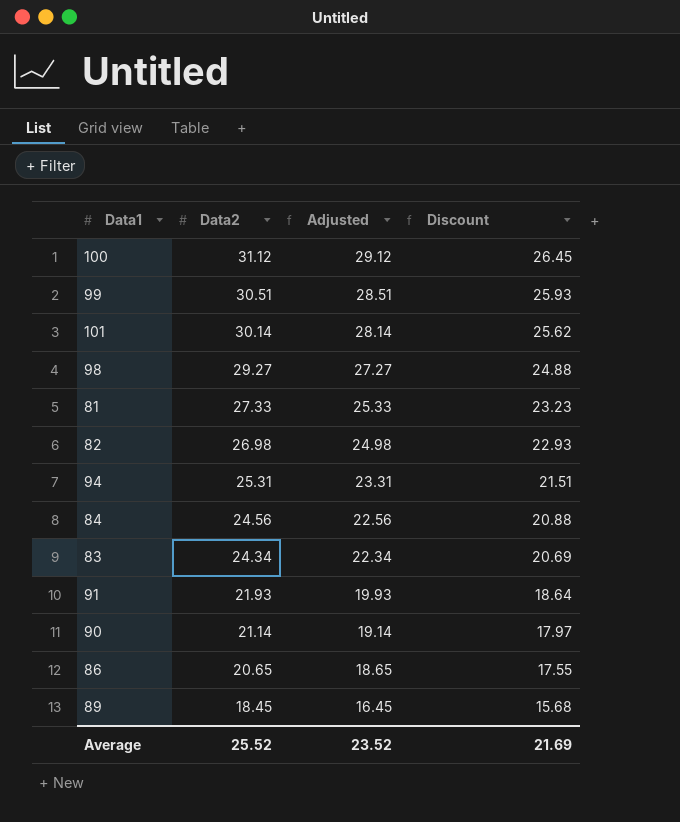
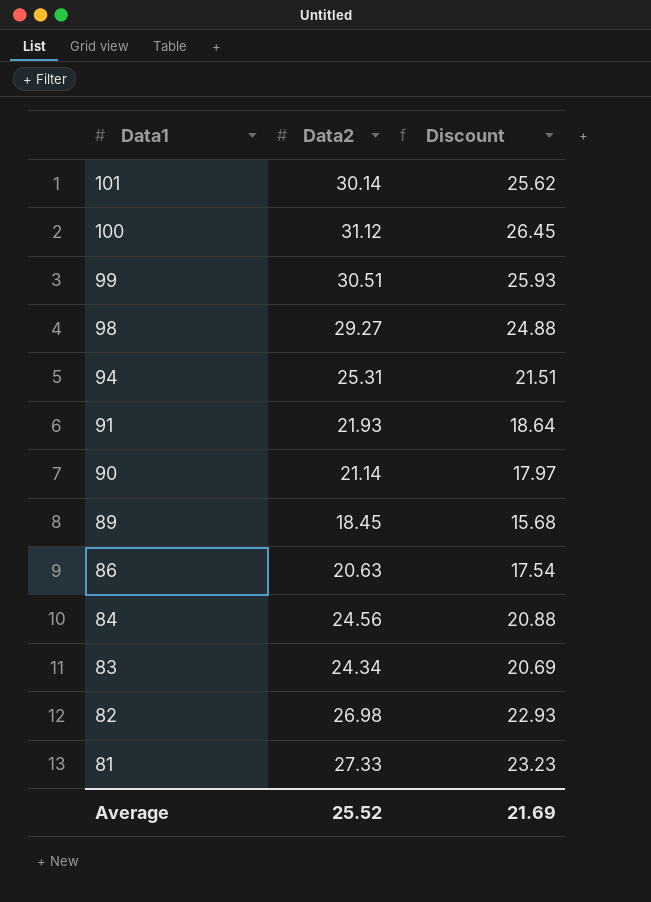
row order: Data2 descending -> Data1 descending
column Adjusted | formula: [Data2] - 2 -> none
86 | Data2: 20.65 -> 20.63
86 | Discount: 17.55 -> 17.54

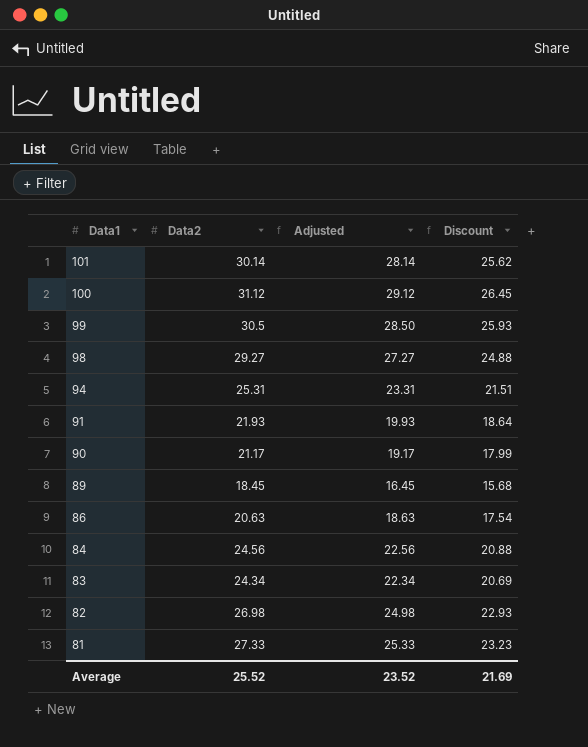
column Adjusted | formula: none -> [Data2] - 2
99 | Data2: 30.51 -> 30.5
90 | Data2: 21.14 -> 21.17
90 | Discount: 17.97 -> 17.99

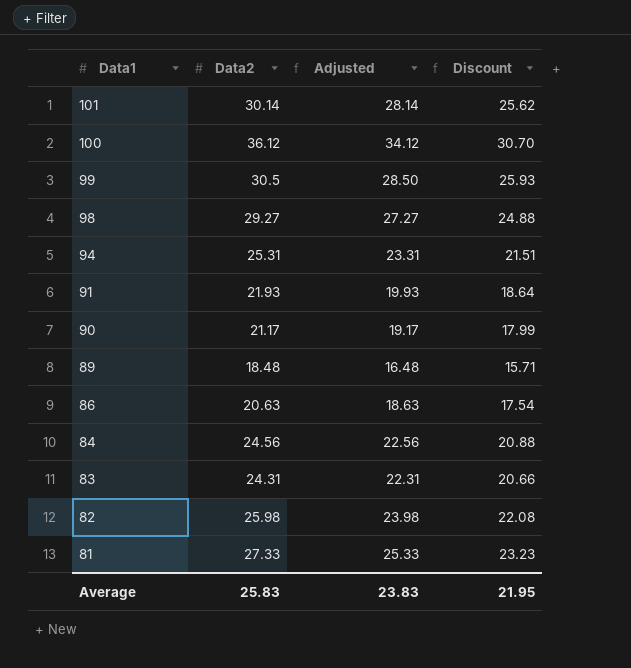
100 | Data2: 31.12 -> 36.12
100 | Adjusted: 29.12 -> 34.12
100 | Discount: 26.45 -> 30.70
89 | Data2: 18.45 -> 18.48
89 | Adjusted: 16.45 -> 16.48
89 | Discount: 15.68 -> 15.71
83 | Data2: 24.34 -> 24.31
83 | Adjusted: 22.34 -> 22.31
83 | Discount: 20.69 -> 20.66
82 | Data2: 26.98 -> 25.98
82 | Adjusted: 24.98 -> 23.98
82 | Discount: 22.93 -> 22.08
Average | Data2: 25.52 -> 25.83
Average | Adjusted: 23.52 -> 23.83
Average | Discount: 21.69 -> 21.95

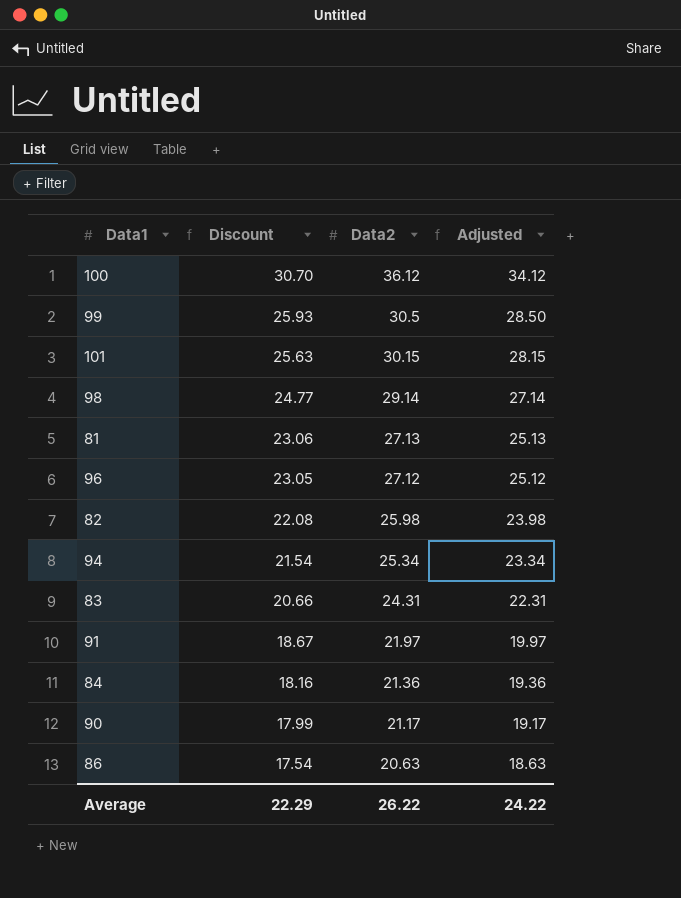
row order: Data1 descending -> Discount descending
column Discount | position: 4 -> 2
row 89: 18.48 | 16.48 | 15.71 -> none
101 | Discount: 25.62 -> 25.63
101 | Data2: 30.14 -> 30.15
101 | Adjusted: 28.14 -> 28.15
98 | Discount: 24.88 -> 24.77
98 | Data2: 29.27 -> 29.14
98 | Adjusted: 27.27 -> 27.14
81 | Discount: 23.23 -> 23.06
81 | Data2: 27.33 -> 27.13
81 | Adjusted: 25.33 -> 25.13
row 96: none -> 23.05 | 27.12 | 25.12
94 | Discount: 21.51 -> 21.54
94 | Data2: 25.31 -> 25.34
94 | Adjusted: 23.31 -> 23.34
91 | Discount: 18.64 -> 18.67
91 | Data2: 21.93 -> 21.97
91 | Adjusted: 19.93 -> 19.97
84 | Discount: 20.88 -> 18.16
84 | Data2: 24.56 -> 21.36
84 | Adjusted: 22.56 -> 19.36
Average | Discount: 21.95 -> 22.29
Average | Data2: 25.83 -> 26.22
Average | Adjusted: 23.83 -> 24.22

